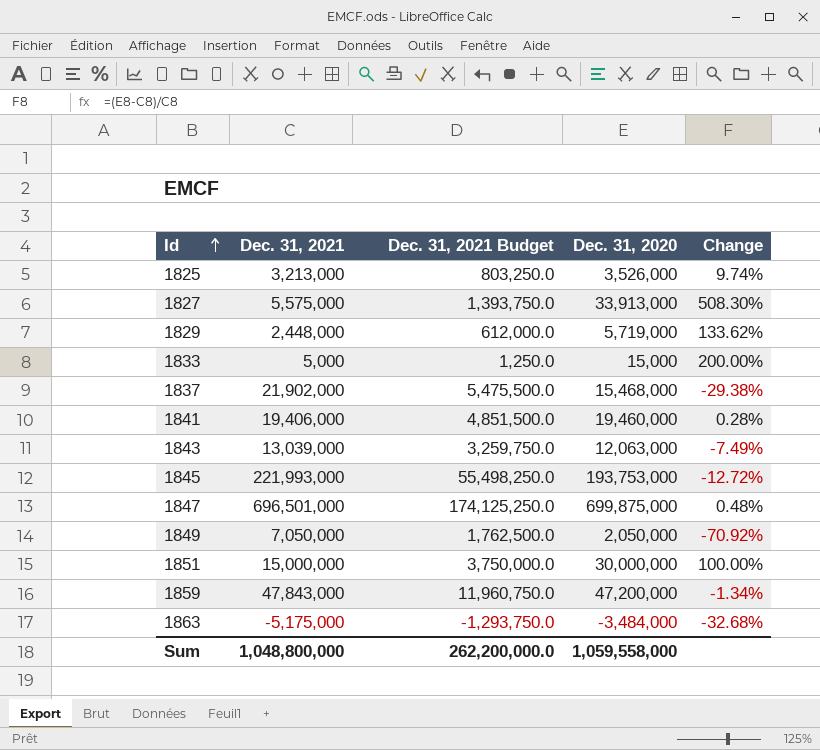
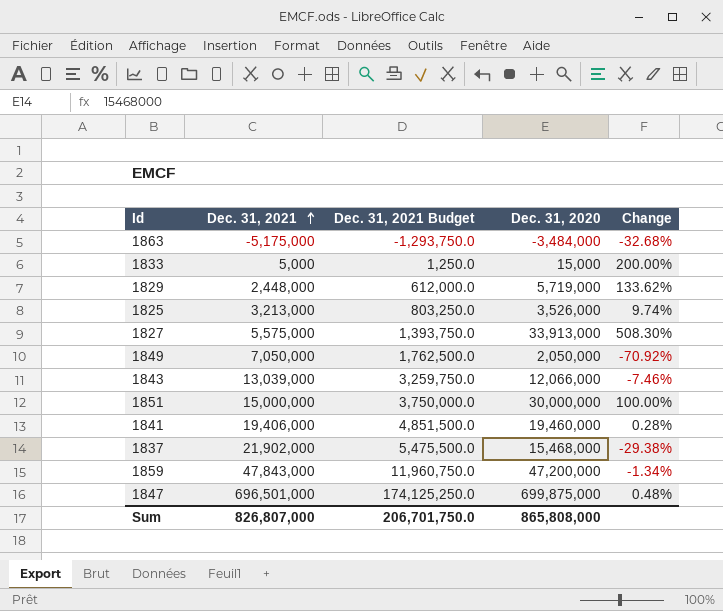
row order: Id ascending -> Dec. 31, 2021 ascending
row 1845: 221,993,000 | 55,498,250.0 | 193,753,000 | -12.72% -> none
1843 | Dec. 31, 2020: 12,063,000 -> 12,066,000
1843 | Change: -7.49% -> -7.46%
Sum | Dec. 31, 2021: 1,048,800,000 -> 826,807,000
Sum | Dec. 31, 2021 Budget: 262,200,000.0 -> 206,701,750.0
Sum | Dec. 31, 2020: 1,059,558,000 -> 865,808,000

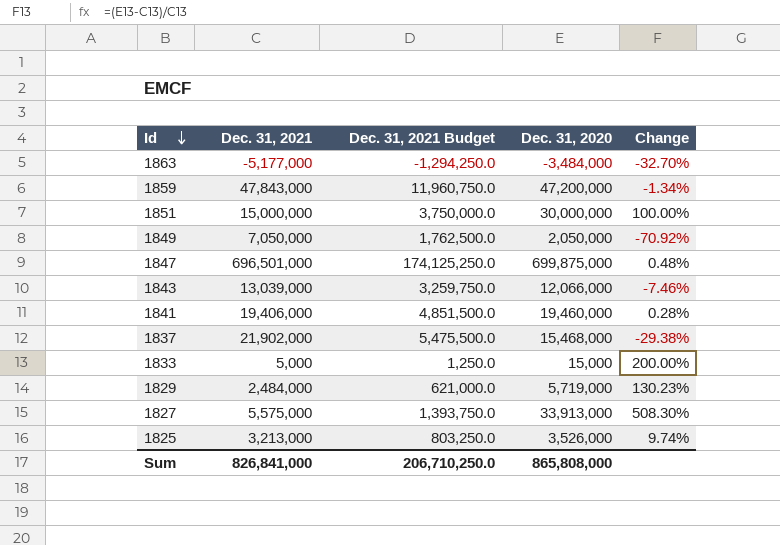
row order: Dec. 31, 2021 ascending -> Id descending
1863 | Dec. 31, 2021: -5,175,000 -> -5,177,000
1863 | Dec. 31, 2021 Budget: -1,293,750.0 -> -1,294,250.0
1863 | Change: -32.68% -> -32.70%
1829 | Dec. 31, 2021: 2,448,000 -> 2,484,000
1829 | Dec. 31, 2021 Budget: 612,000.0 -> 621,000.0
1829 | Change: 133.62% -> 130.23%
Sum | Dec. 31, 2021: 826,807,000 -> 826,841,000
Sum | Dec. 31, 2021 Budget: 206,701,750.0 -> 206,710,250.0

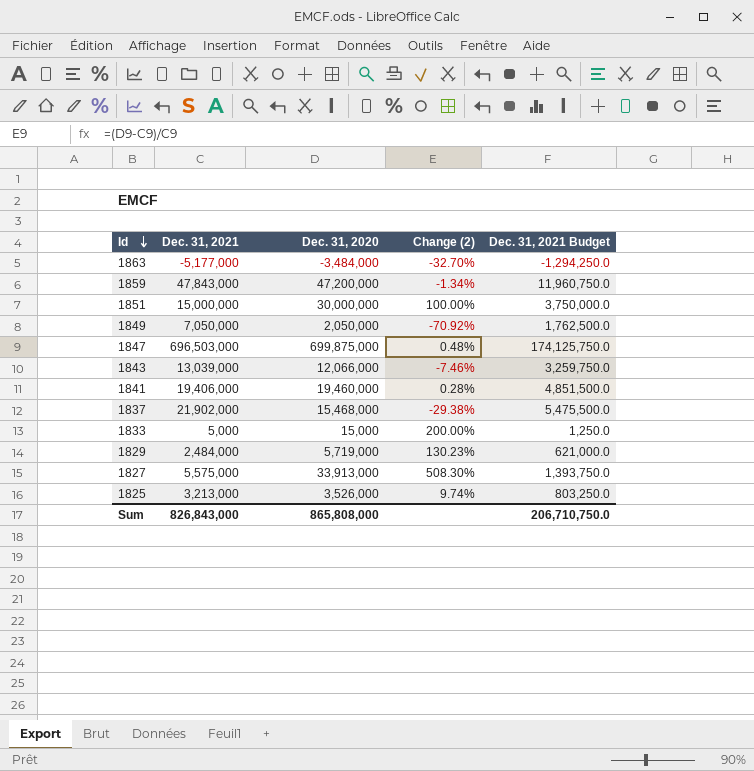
column name: Change -> Change (2)
column Dec. 31, 2021 Budget | position: 3 -> 5
1847 | Dec. 31, 2021: 696,501,000 -> 696,503,000
1847 | Dec. 31, 2021 Budget: 174,125,250.0 -> 174,125,750.0
Sum | Dec. 31, 2021: 826,841,000 -> 826,843,000
Sum | Dec. 31, 2021 Budget: 206,710,250.0 -> 206,710,750.0

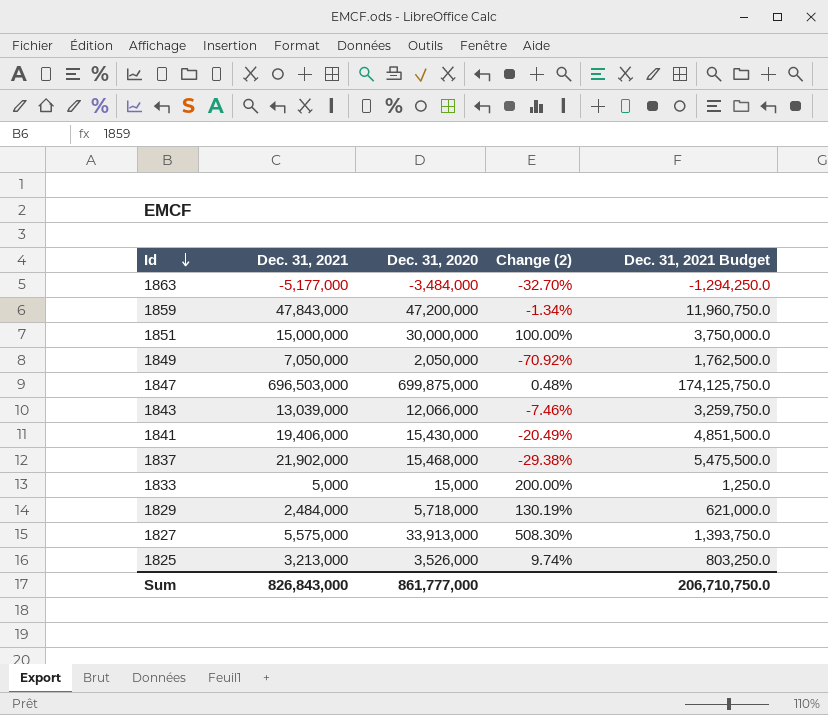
1841 | Dec. 31, 2020: 19,460,000 -> 15,430,000
1841 | Change (2): 0.28% -> -20.49%
1829 | Dec. 31, 2020: 5,719,000 -> 5,718,000
1829 | Change (2): 130.23% -> 130.19%
Sum | Dec. 31, 2020: 865,808,000 -> 861,777,000

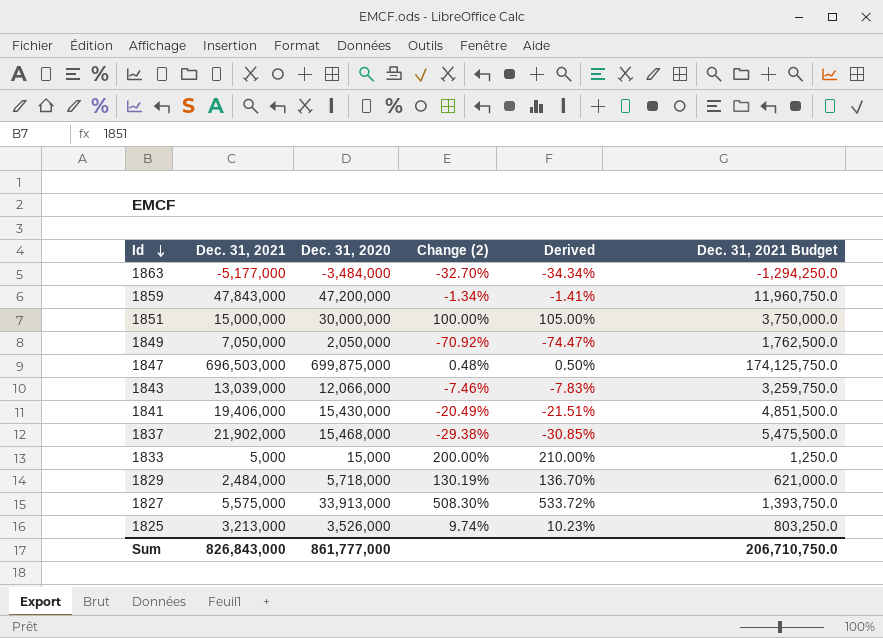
column Derived | formula: none -> [Change (2)] * 1.05

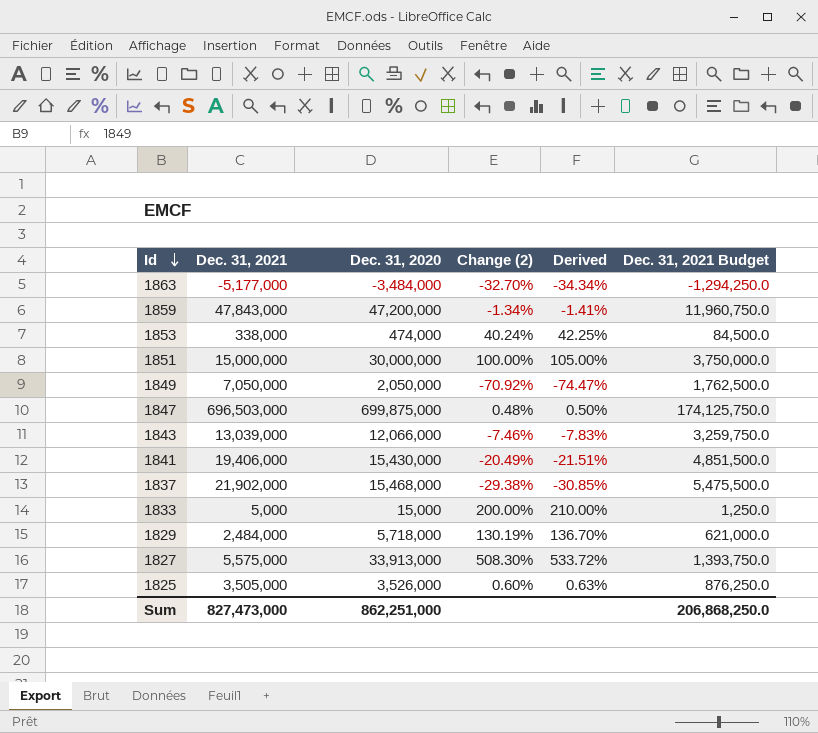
row 1853: none -> 338,000 | 474,000 | 40.24% | 42.25% | 84,500.0
1825 | Dec. 31, 2021: 3,213,000 -> 3,505,000
1825 | Change (2): 9.74% -> 0.60%
1825 | Derived: 10.23% -> 0.63%
1825 | Dec. 31, 2021 Budget: 803,250.0 -> 876,250.0
Sum | Dec. 31, 2021: 826,843,000 -> 827,473,000
Sum | Dec. 31, 2020: 861,777,000 -> 862,251,000
Sum | Dec. 31, 2021 Budget: 206,710,750.0 -> 206,868,250.0

